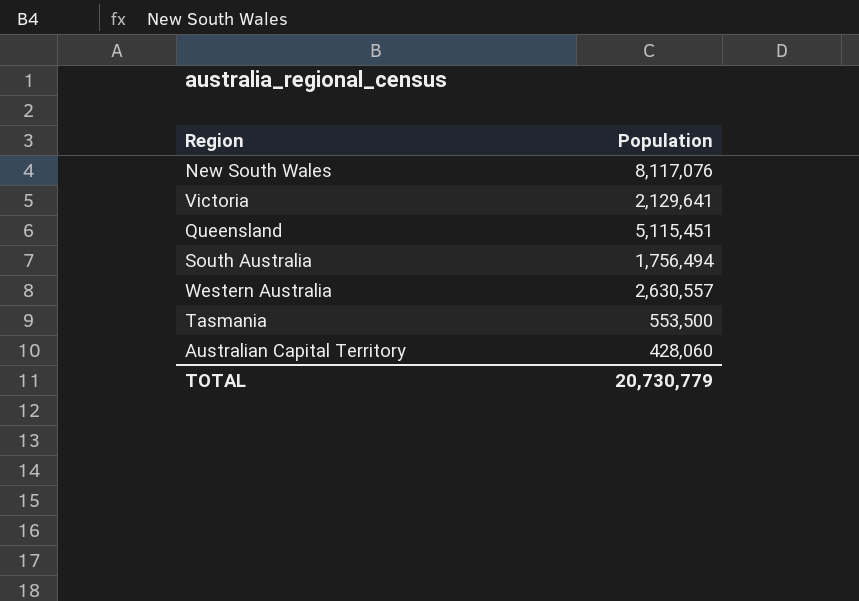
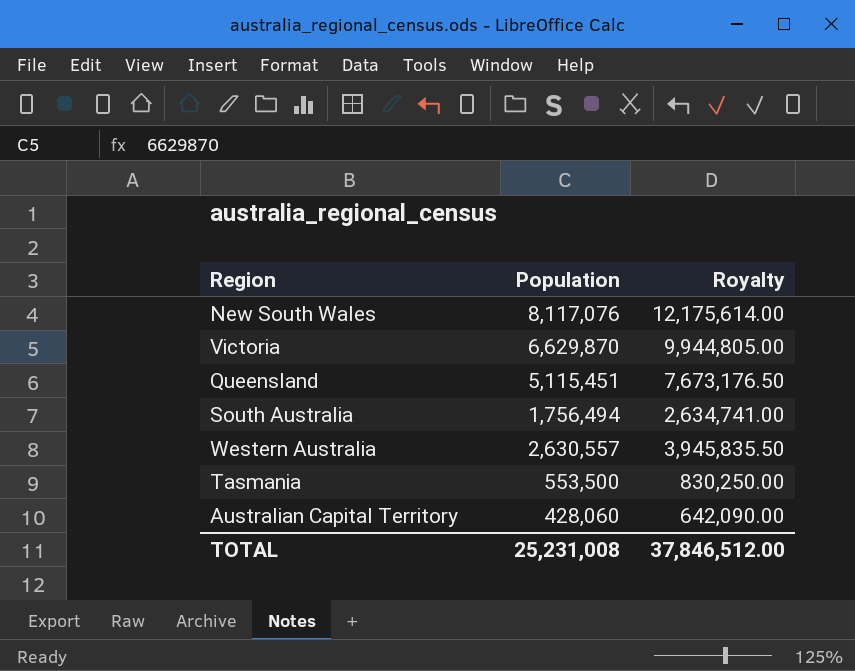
column Royalty | formula: none -> [Population] * 1.5
Victoria | Population: 2,129,641 -> 6,629,870
TOTAL | Population: 20,730,779 -> 25,231,008

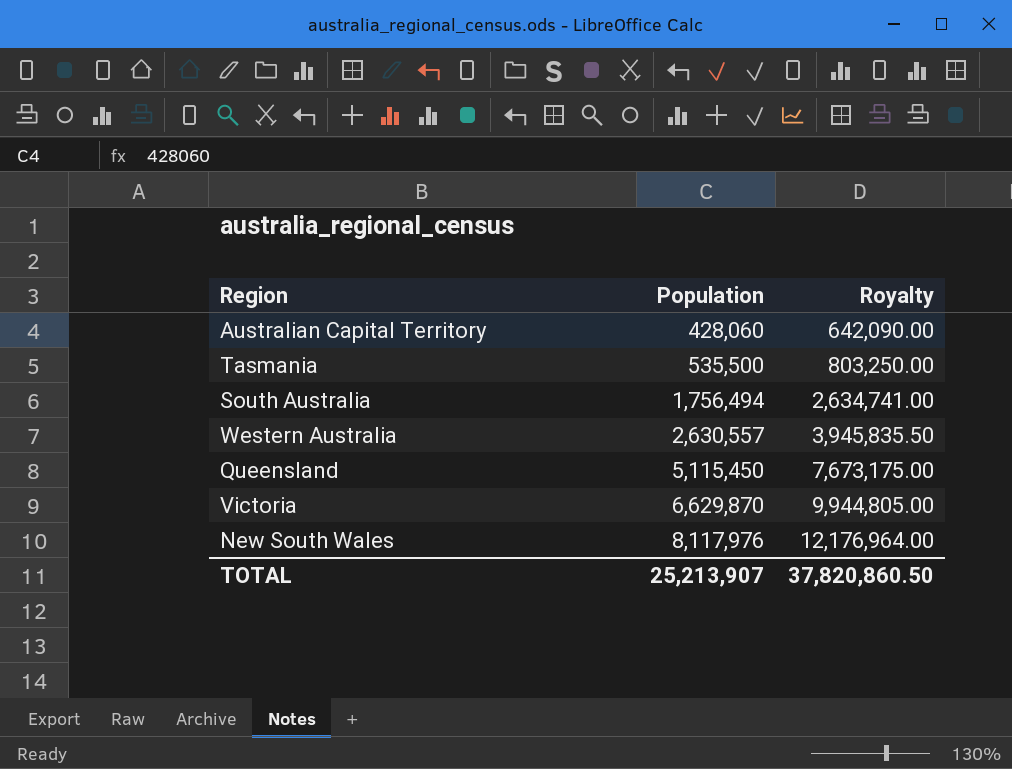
row order: none -> Population ascending
Tasmania | Population: 553,500 -> 535,500
Tasmania | Royalty: 830,250.00 -> 803,250.00
Queensland | Population: 5,115,451 -> 5,115,450
Queensland | Royalty: 7,673,176.50 -> 7,673,175.00
New South Wales | Population: 8,117,076 -> 8,117,976
New South Wales | Royalty: 12,175,614.00 -> 12,176,964.00
TOTAL | Population: 25,231,008 -> 25,213,907
TOTAL | Royalty: 37,846,512.00 -> 37,820,860.50

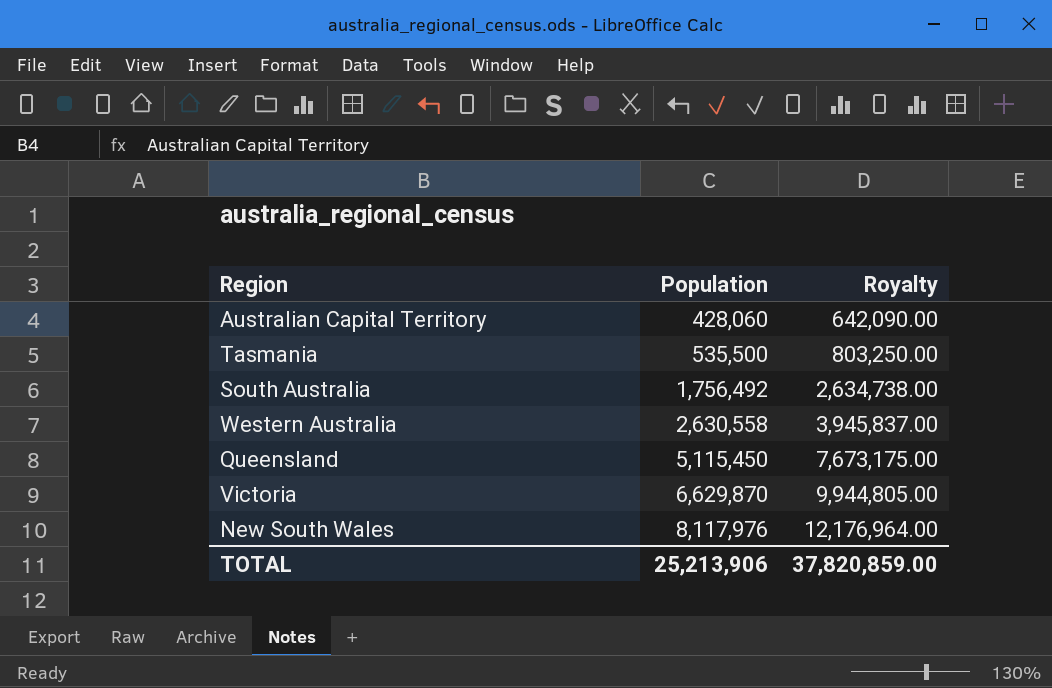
South Australia | Population: 1,756,494 -> 1,756,492
South Australia | Royalty: 2,634,741.00 -> 2,634,738.00
Western Australia | Population: 2,630,557 -> 2,630,558
Western Australia | Royalty: 3,945,835.50 -> 3,945,837.00
TOTAL | Population: 25,213,907 -> 25,213,906
TOTAL | Royalty: 37,820,860.50 -> 37,820,859.00

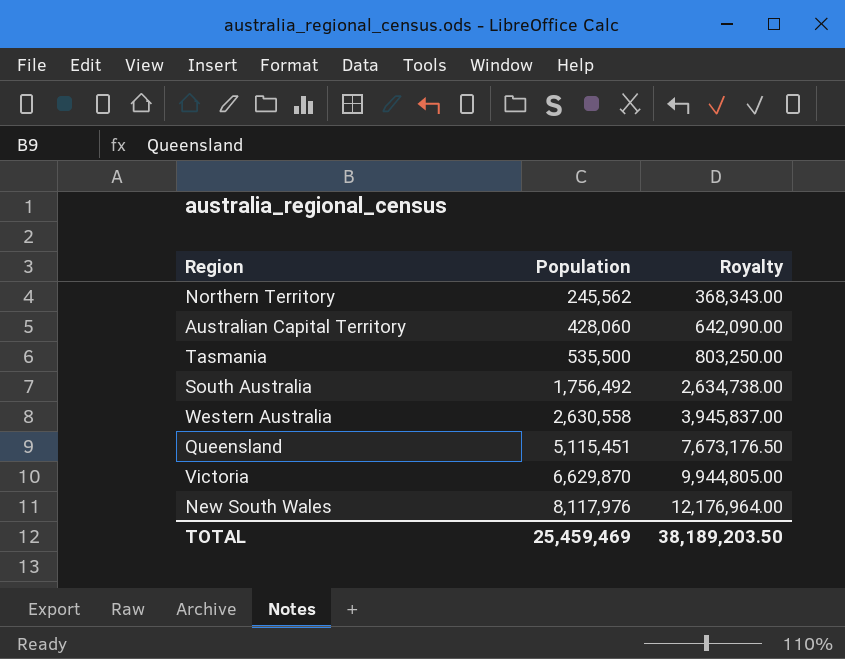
row Northern Territory: none -> 245,562 | 368,343.00
Queensland | Population: 5,115,450 -> 5,115,451
Queensland | Royalty: 7,673,175.00 -> 7,673,176.50
TOTAL | Population: 25,213,906 -> 25,459,469
TOTAL | Royalty: 37,820,859.00 -> 38,189,203.50

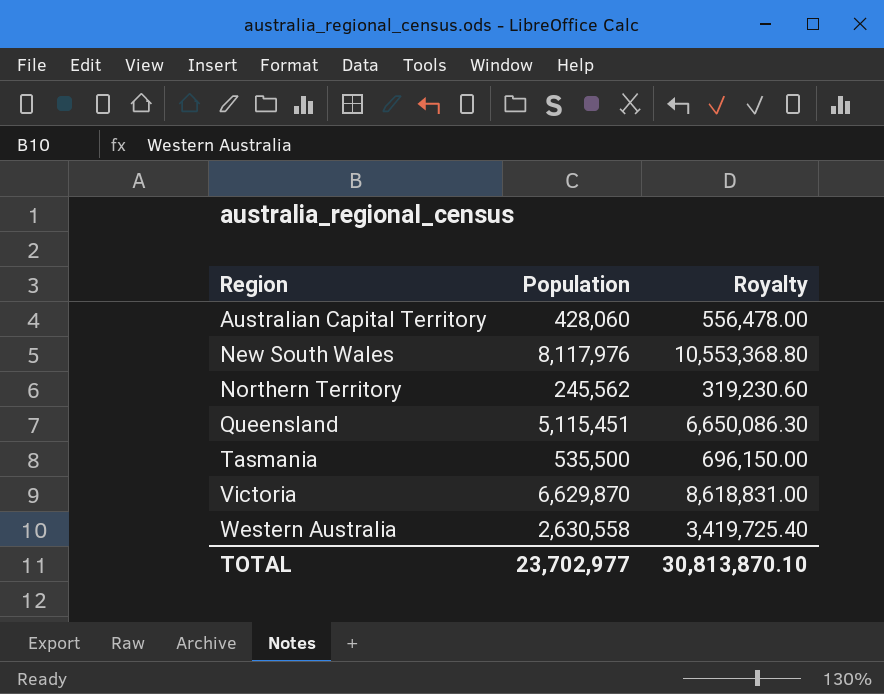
row order: Population ascending -> Region ascending
column Royalty | formula: [Population] * 1.5 -> [Population] * 1.3
row South Australia: 1,756,492 | 2,634,738.00 -> none
TOTAL | Population: 25,459,469 -> 23,702,977
TOTAL | Royalty: 38,189,203.50 -> 30,813,870.10

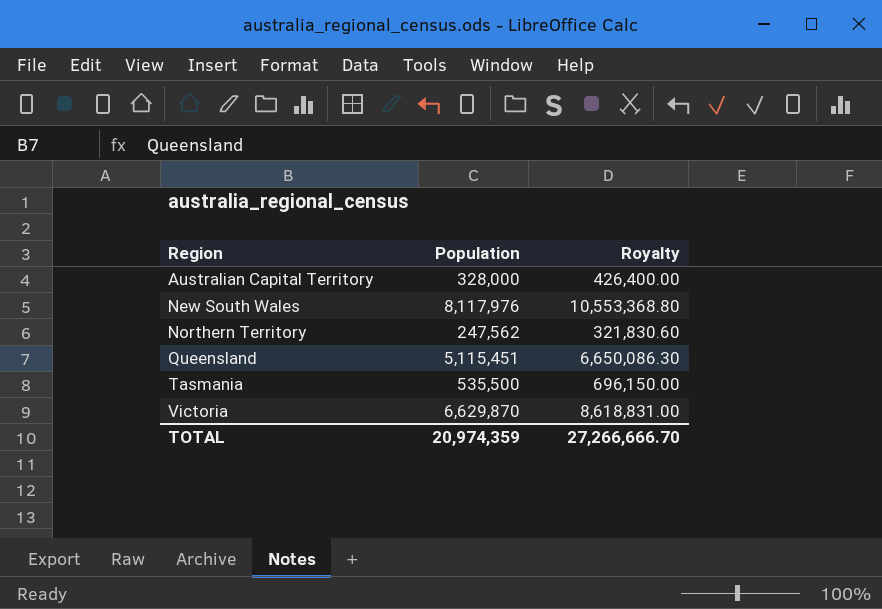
row Western Australia: 2,630,558 | 3,419,725.40 -> none
Australian Capital Territory | Population: 428,060 -> 328,000
Australian Capital Territory | Royalty: 556,478.00 -> 426,400.00
Northern Territory | Population: 245,562 -> 247,562
Northern Territory | Royalty: 319,230.60 -> 321,830.60
TOTAL | Population: 23,702,977 -> 20,974,359
TOTAL | Royalty: 30,813,870.10 -> 27,266,666.70

